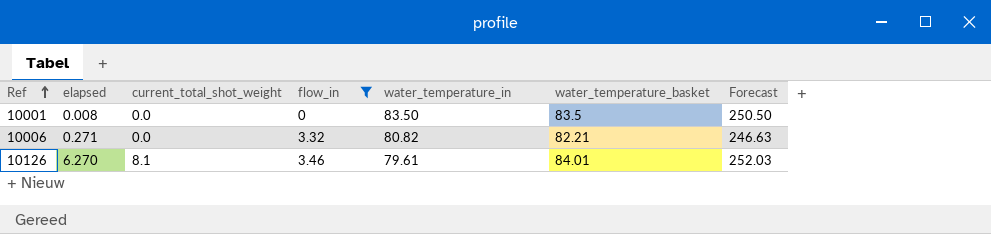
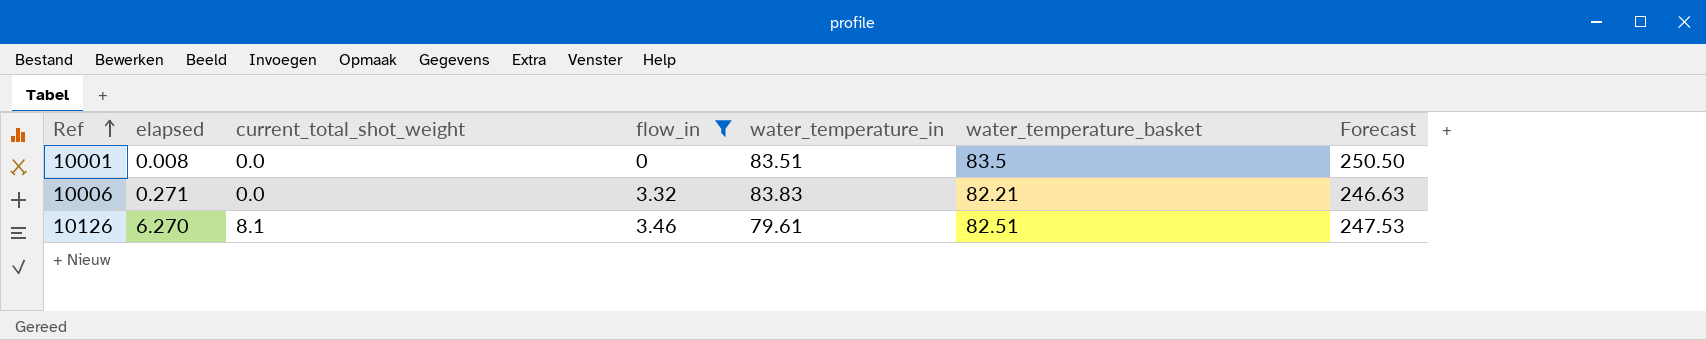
10001 | water_temperature_in: 83.50 -> 83.51
10006 | water_temperature_in: 80.82 -> 83.83
10126 | water_temperature_basket: 84.01 -> 82.51
10126 | Forecast: 252.03 -> 247.53

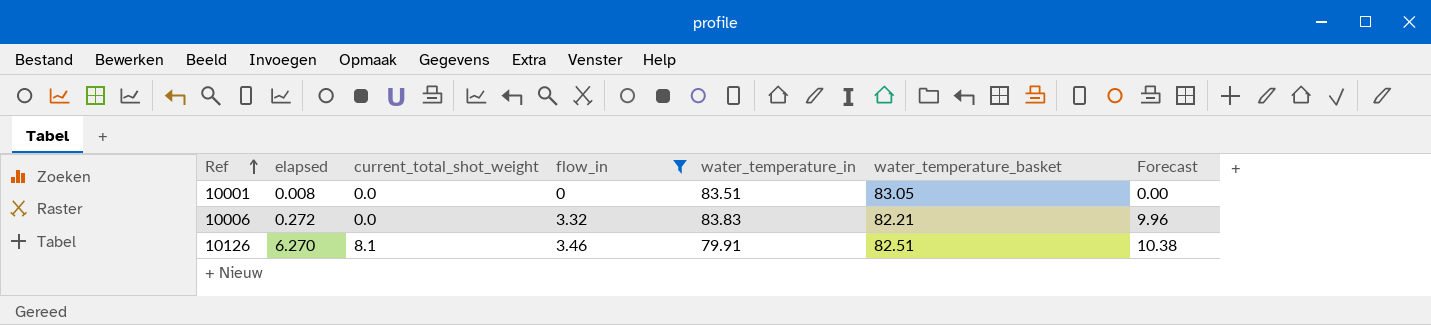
column Forecast | formula: [water_temperature_basket] * 3 -> [flow_in] * 3
10001 | water_temperature_basket: 83.5 -> 83.05
10006 | elapsed: 0.271 -> 0.272
10126 | water_temperature_in: 79.61 -> 79.91

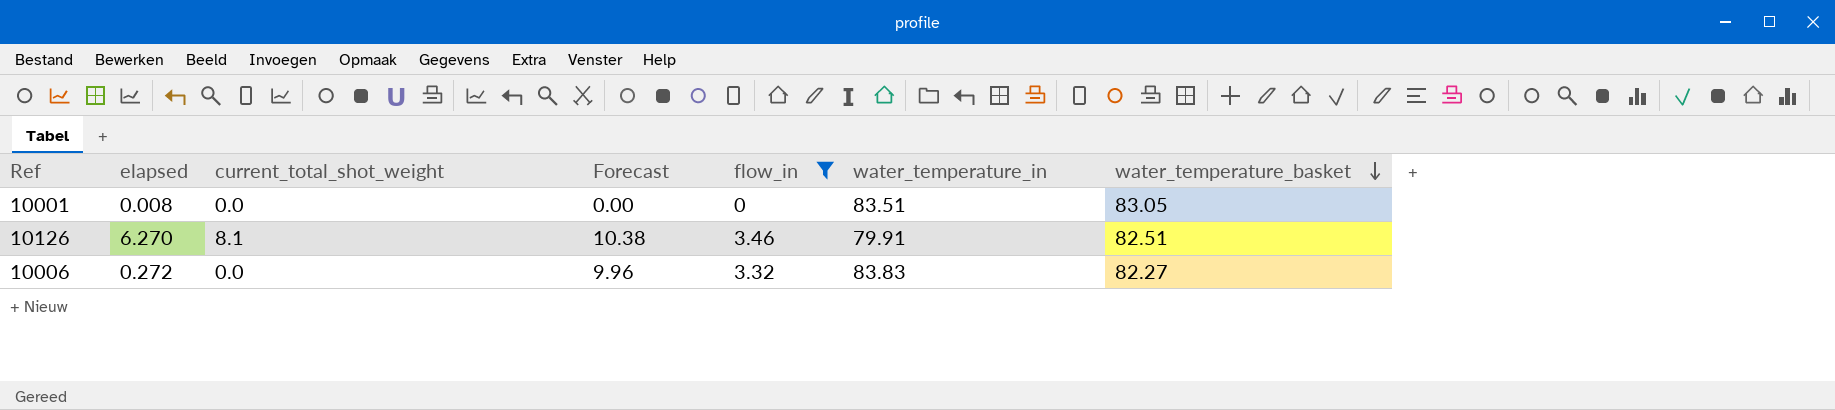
row order: Ref ascending -> water_temperature_basket descending
column Forecast | position: 7 -> 4
10006 | water_temperature_basket: 82.21 -> 82.27

